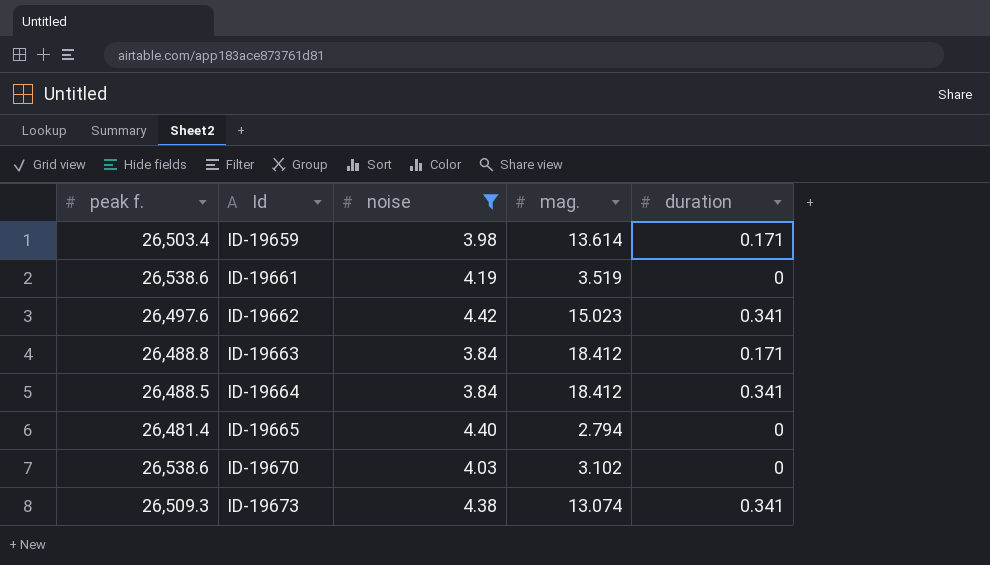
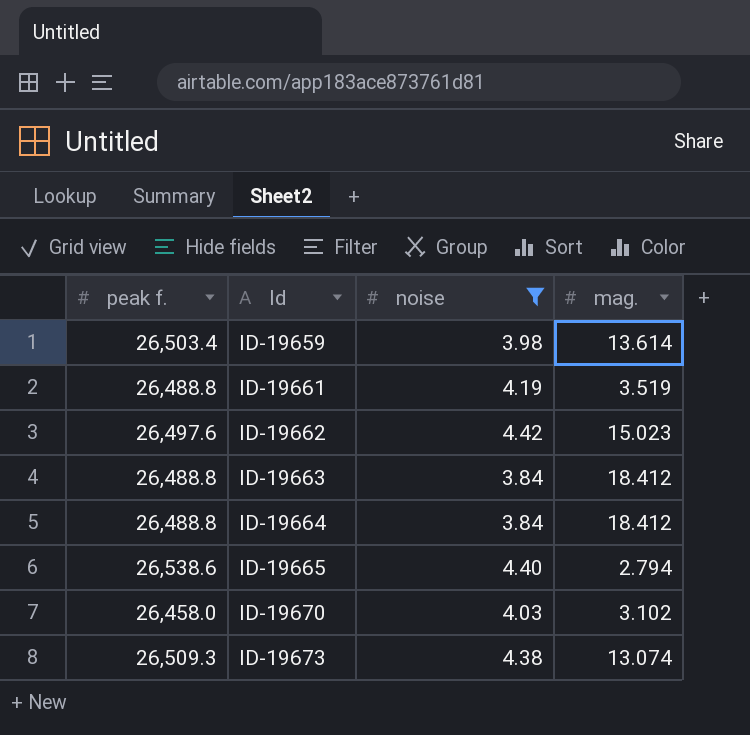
column duration | position: 5 -> none
ID-19661 | peak f.: 26,538.6 -> 26,488.8
ID-19664 | peak f.: 26,488.5 -> 26,488.8
ID-19665 | peak f.: 26,481.4 -> 26,538.6
ID-19670 | peak f.: 26,538.6 -> 26,458.0

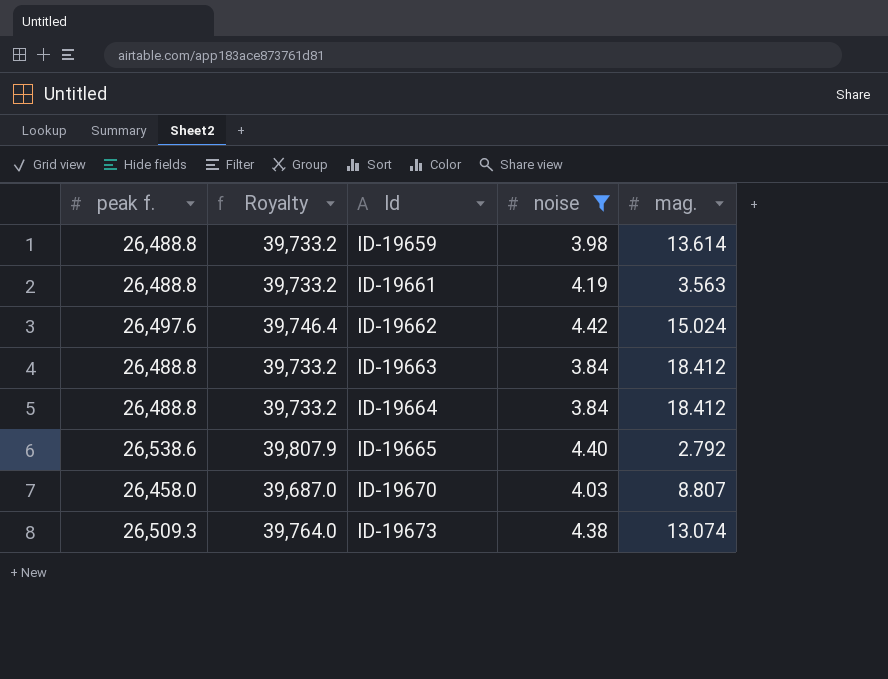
column Royalty | formula: none -> [peak f.] * 1.5
ID-19659 | peak f.: 26,503.4 -> 26,488.8
ID-19661 | mag.: 3.519 -> 3.563
ID-19662 | mag.: 15.023 -> 15.024
ID-19665 | mag.: 2.794 -> 2.792
ID-19670 | mag.: 3.102 -> 8.807

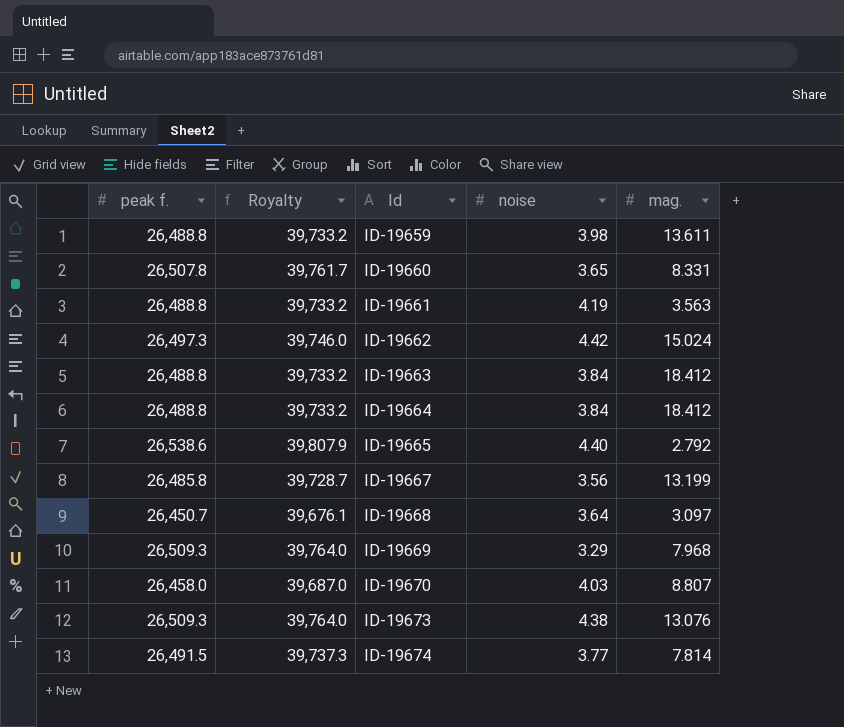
filter: noise >= 3.84 -> none
ID-19659 | mag.: 13.614 -> 13.611
ID-19662 | peak f.: 26,497.6 -> 26,497.3
ID-19662 | Royalty: 39,746.4 -> 39,746.0
ID-19673 | mag.: 13.074 -> 13.076

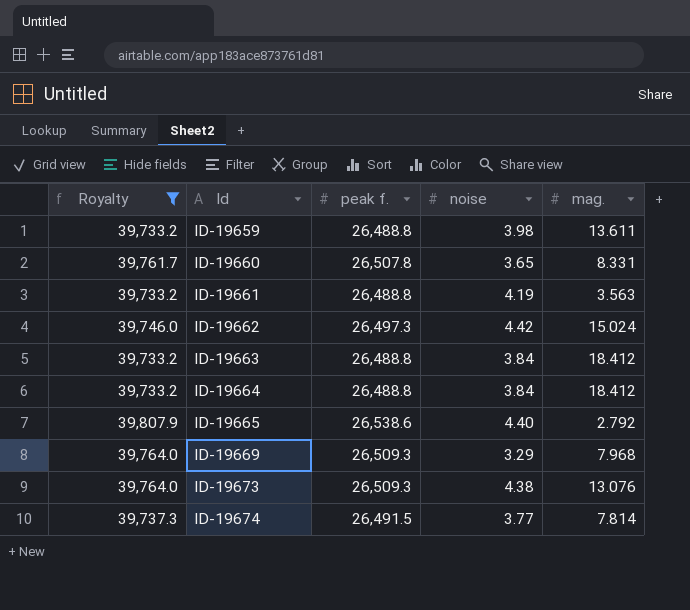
filter: none -> Royalty >= 39,733.2
column peak f. | position: 1 -> 3

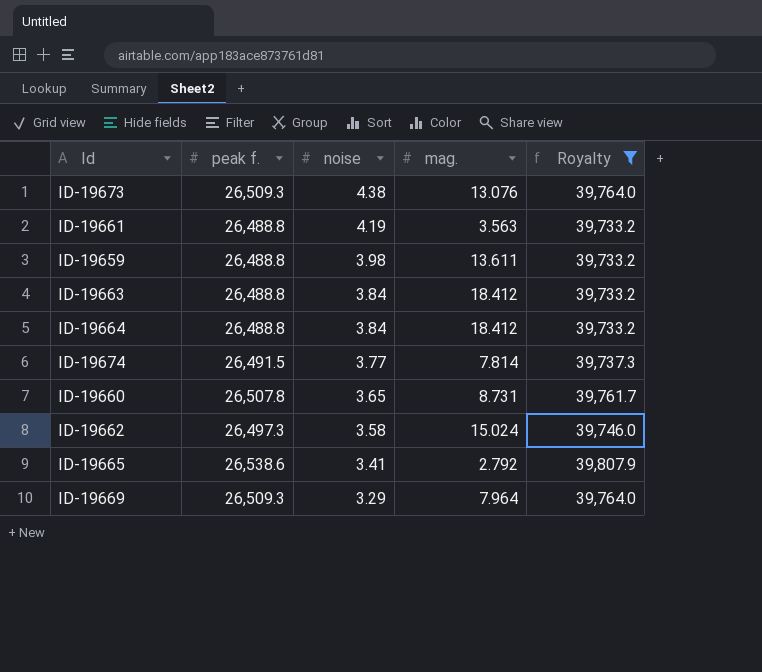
row order: Id ascending -> noise descending
column Royalty | position: 1 -> 5
ID-19660 | mag.: 8.331 -> 8.731
ID-19662 | noise: 4.42 -> 3.58
ID-19665 | noise: 4.40 -> 3.41
ID-19669 | mag.: 7.968 -> 7.964

